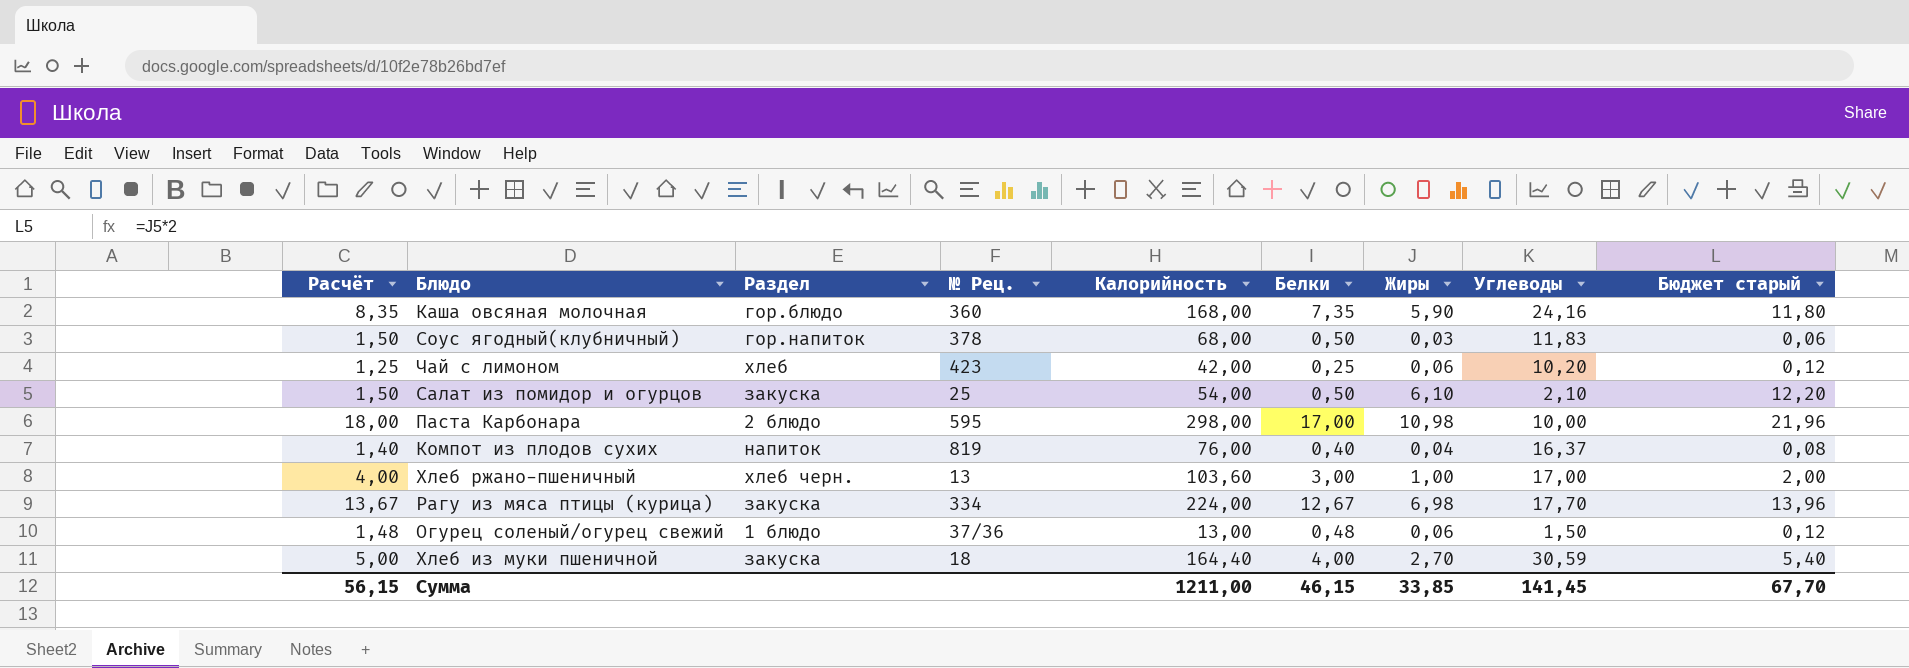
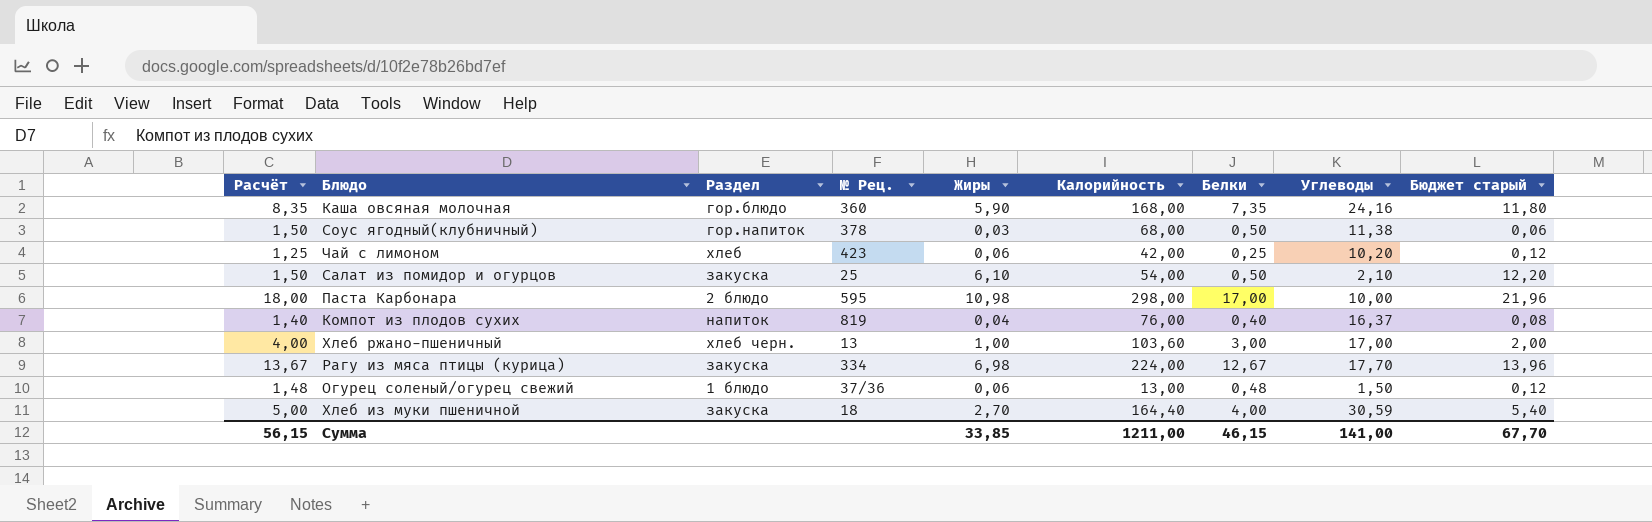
column Жиры | position: 7 -> 5
Соус ягодный(клубничный) | Углеводы: 11,83 -> 11,38
Сумма | Углеводы: 141,45 -> 141,00

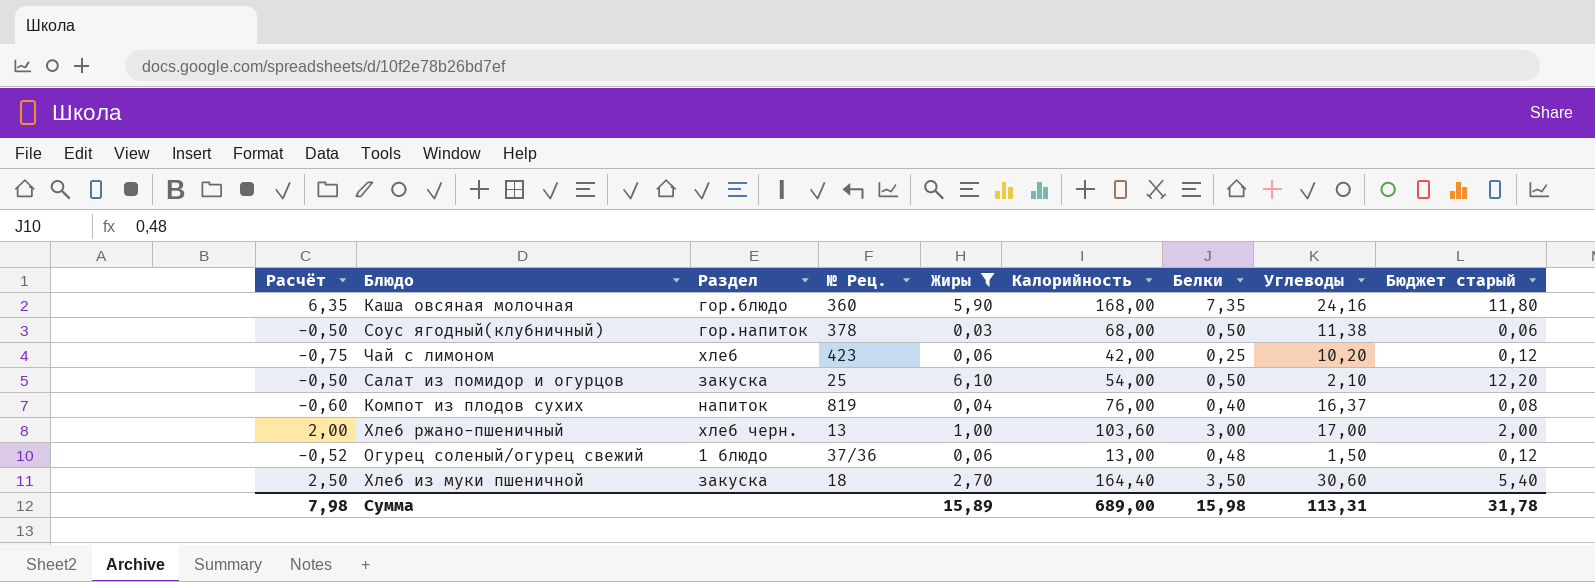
filter: none -> Жиры <= 6,10
column Расчёт | formula: [Белки] + 1 -> [Белки] - 1
Хлеб из муки пшеничной | Белки: 4,00 -> 3,50
Хлеб из муки пшеничной | Углеводы: 30,59 -> 30,60
Сумма | Расчёт: 56,15 -> 7,98
Сумма | Жиры: 33,85 -> 15,89
Сумма | Калорийность: 1211,00 -> 689,00
Сумма | Белки: 46,15 -> 15,98
Сумма | Углеводы: 141,00 -> 113,31
Сумма | Бюджет старый: 67,70 -> 31,78

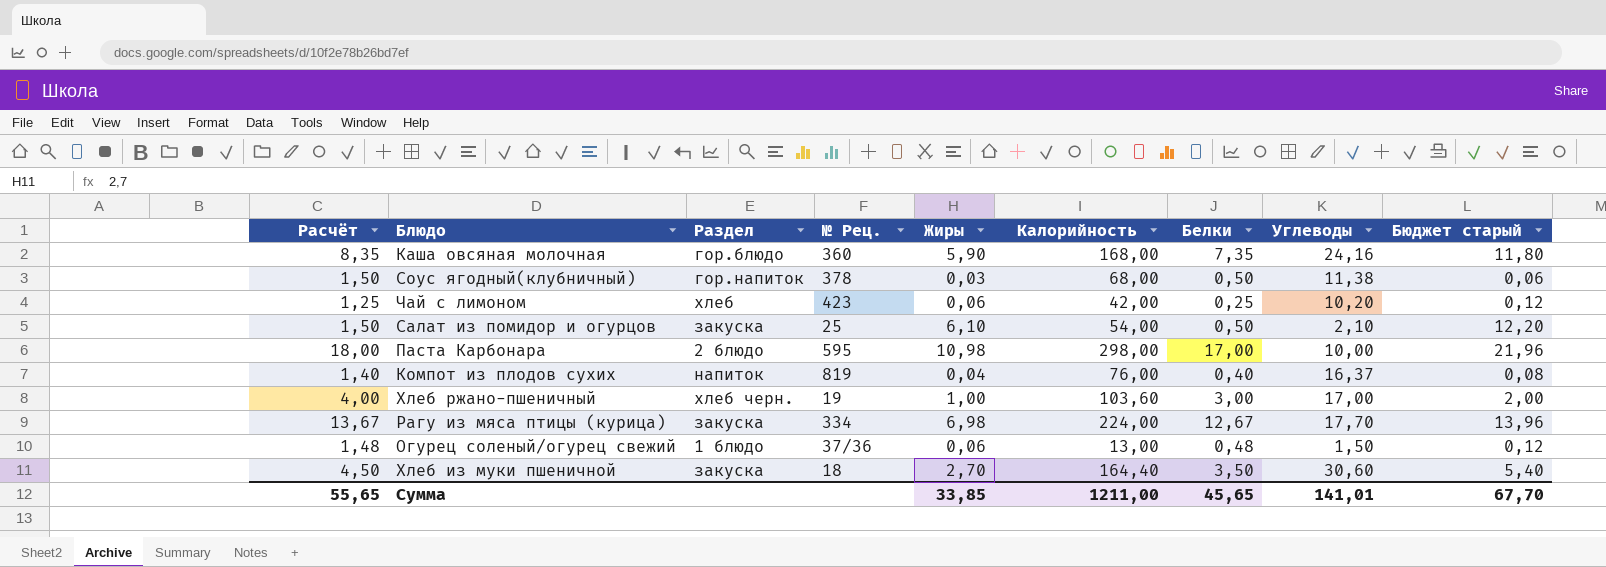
filter: Жиры <= 6,10 -> none
column Расчёт | formula: [Белки] - 1 -> [Белки] + 1
Хлеб ржано-пшеничный | № Рец.: 13 -> 19
Сумма | Расчёт: 7,98 -> 55,65
Сумма | Жиры: 15,89 -> 33,85
Сумма | Калорийность: 689,00 -> 1211,00
Сумма | Белки: 15,98 -> 45,65
Сумма | Углеводы: 113,31 -> 141,01
Сумма | Бюджет старый: 31,78 -> 67,70

